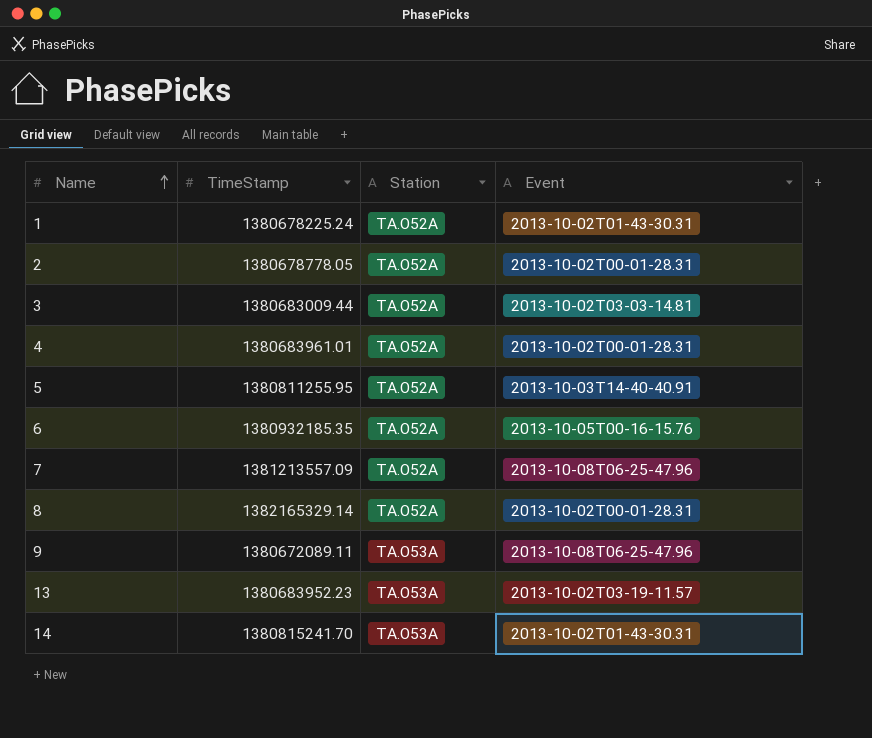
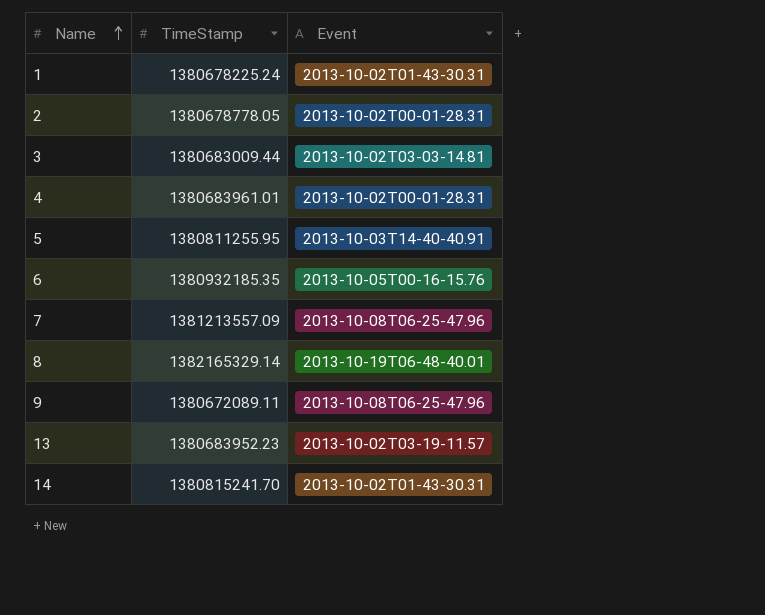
column Station | position: 3 -> none
8 | Event: 2013-10-02T00-01-28.31 -> 2013-10-19T06-48-40.01

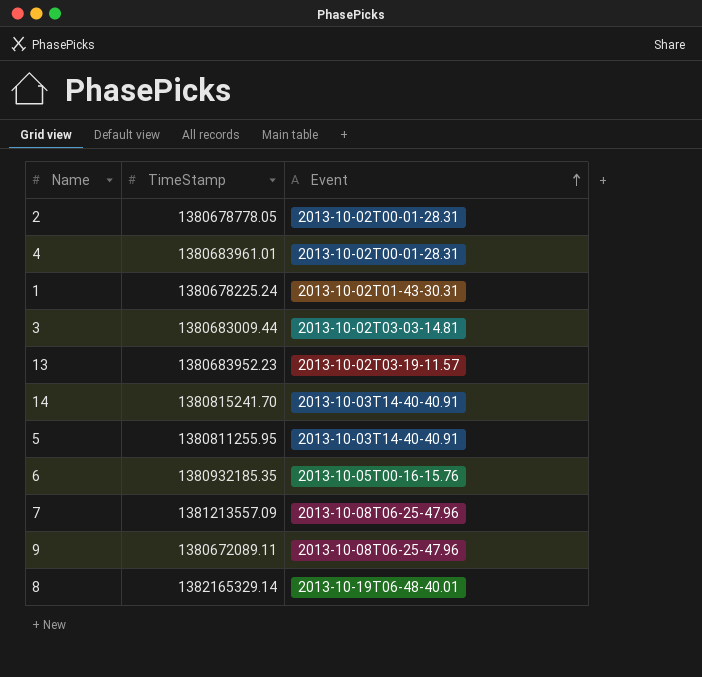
row order: Name ascending -> Event ascending
14 | Event: 2013-10-02T01-43-30.31 -> 2013-10-03T14-40-40.91

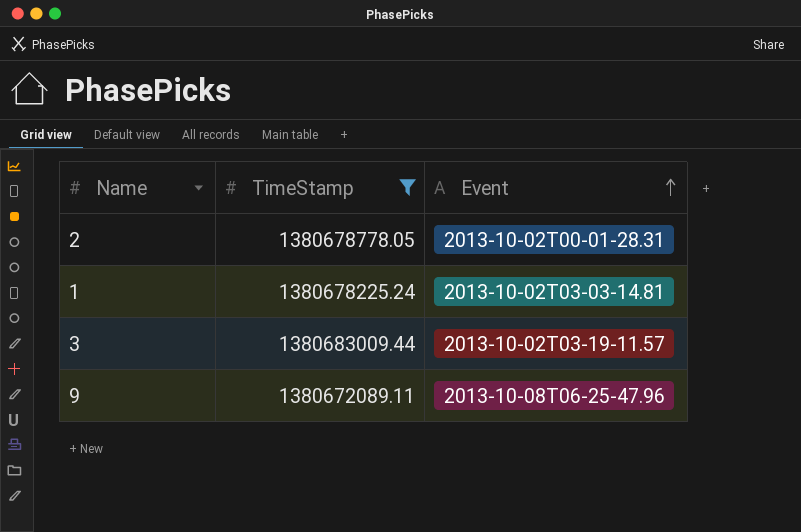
filter: none -> TimeStamp <= 1380683009.44
1 | Event: 2013-10-02T01-43-30.31 -> 2013-10-02T03-03-14.81
3 | Event: 2013-10-02T03-03-14.81 -> 2013-10-02T03-19-11.57

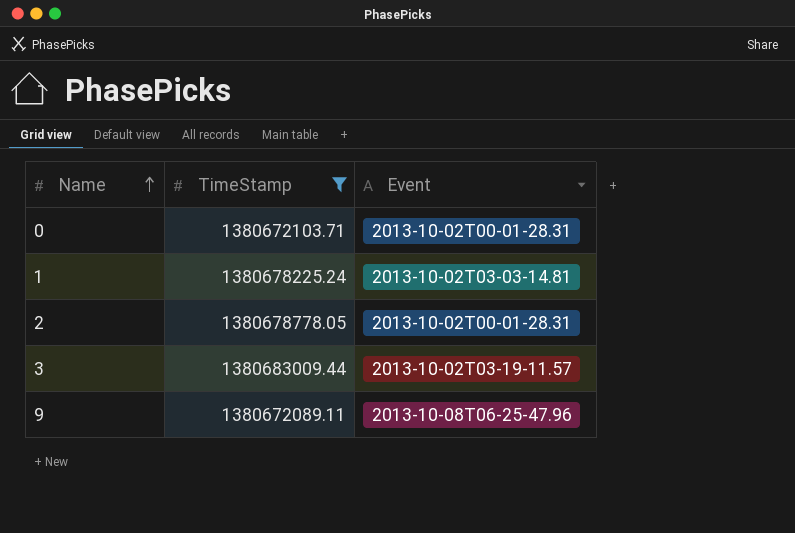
row order: Event ascending -> Name ascending
row 0: none -> 1380672103.71 | 2013-10-02T00-01-28.31

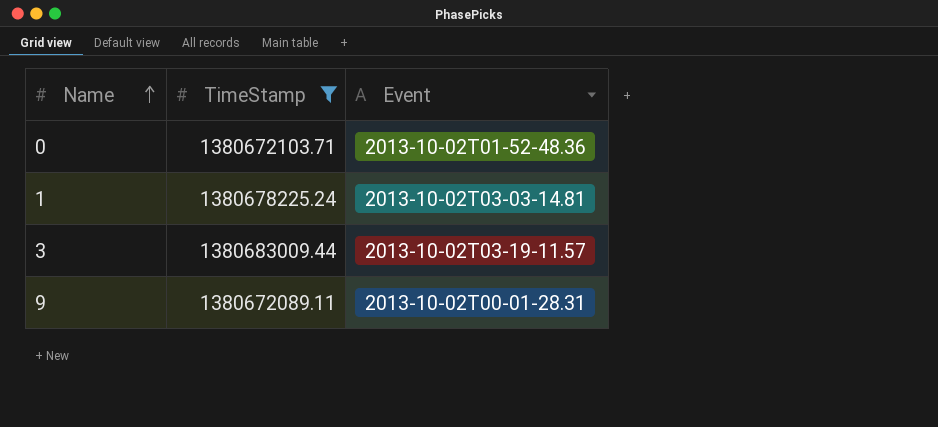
row 2: 1380678778.05 | 2013-10-02T00-01-28.31 -> none
0 | Event: 2013-10-02T00-01-28.31 -> 2013-10-02T01-52-48.36
9 | Event: 2013-10-08T06-25-47.96 -> 2013-10-02T00-01-28.31

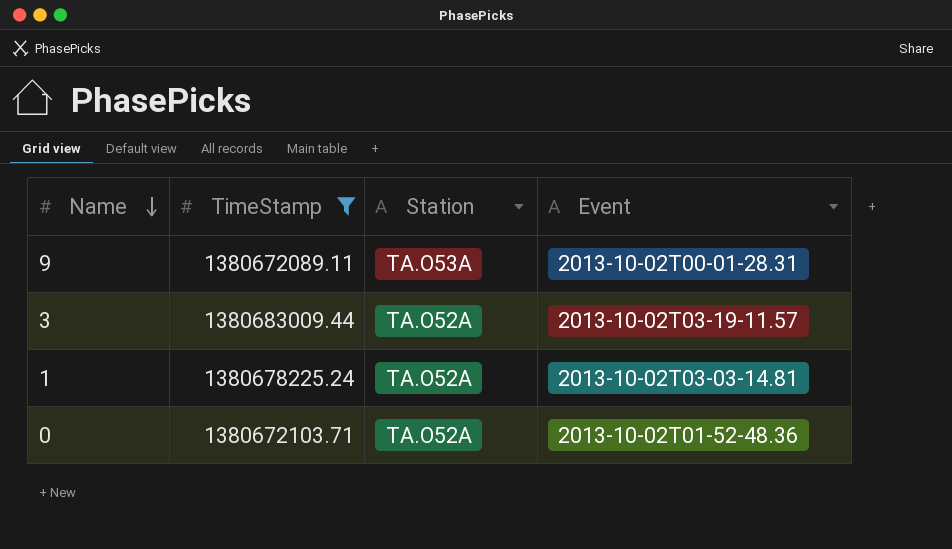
row order: Name ascending -> Name descending
column Station | position: none -> 3

